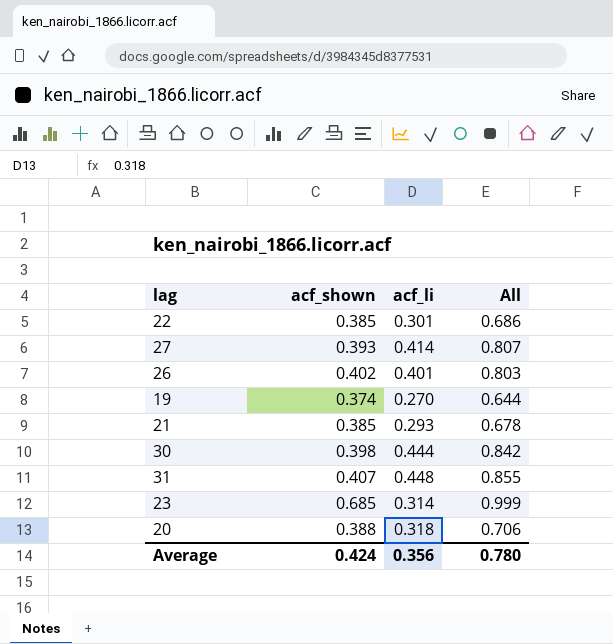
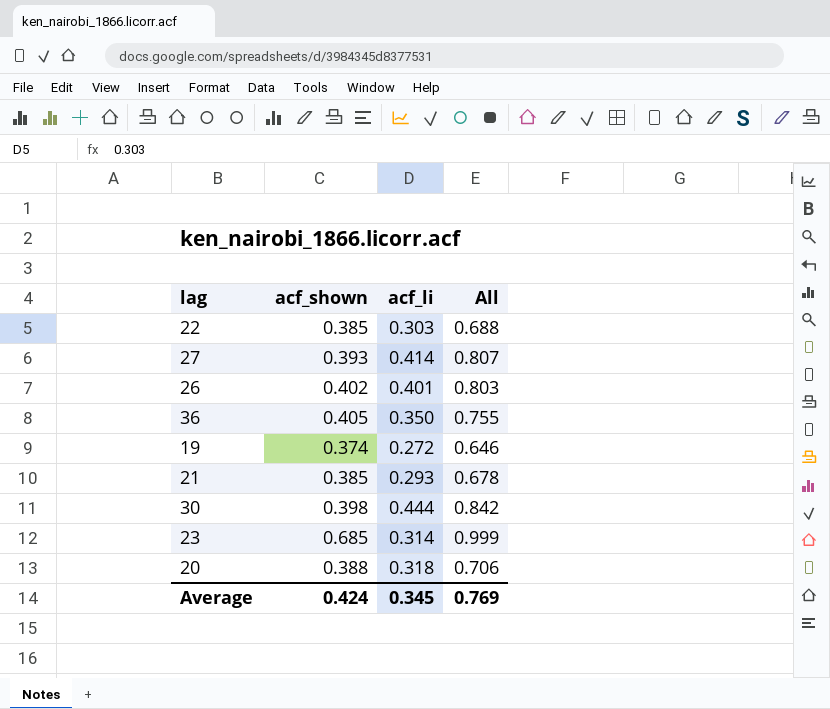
row 31: 0.407 | 0.448 | 0.855 -> none
22 | acf_li: 0.301 -> 0.303
22 | All: 0.686 -> 0.688
row 36: none -> 0.405 | 0.350 | 0.755
19 | acf_li: 0.270 -> 0.272
19 | All: 0.644 -> 0.646
Average | acf_li: 0.356 -> 0.345
Average | All: 0.780 -> 0.769

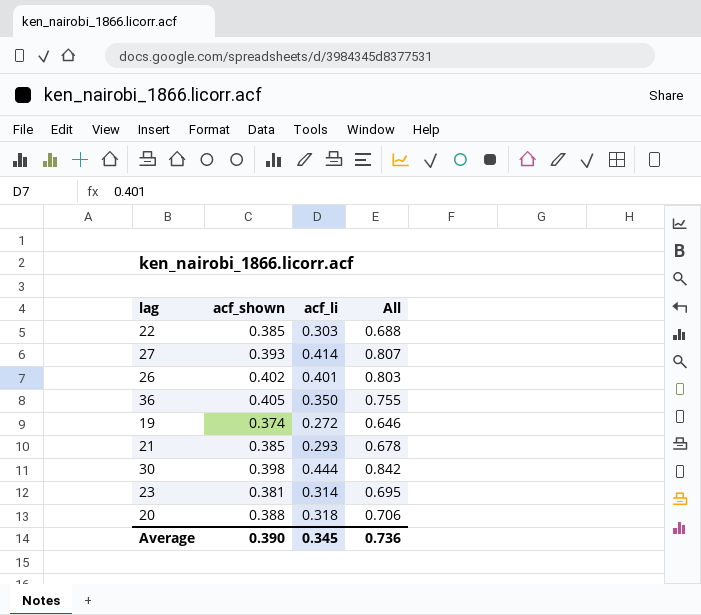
23 | acf_shown: 0.685 -> 0.381
23 | All: 0.999 -> 0.695
Average | acf_shown: 0.424 -> 0.390
Average | All: 0.769 -> 0.736

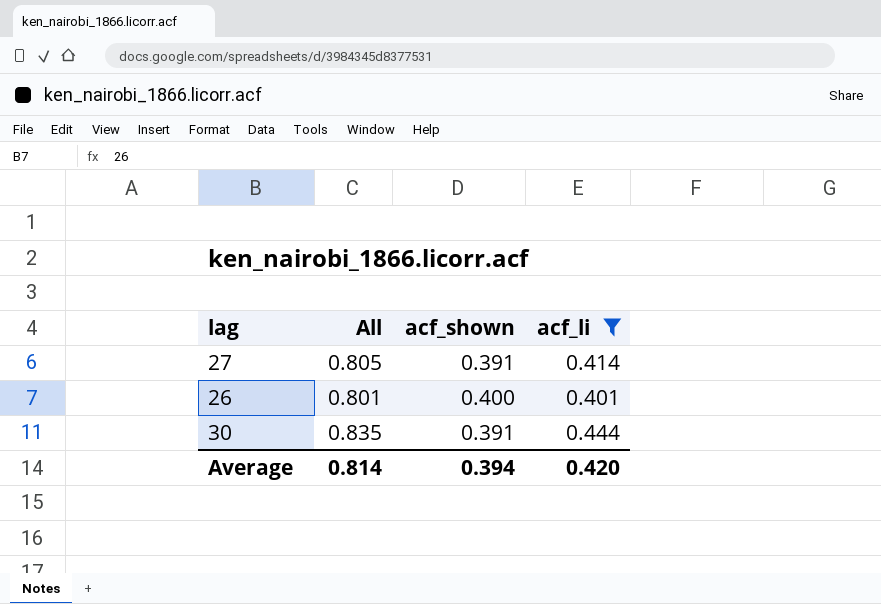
filter: none -> acf_li >= 0.401
column All | position: 4 -> 2
27 | All: 0.807 -> 0.805
27 | acf_shown: 0.393 -> 0.391
26 | All: 0.803 -> 0.801
26 | acf_shown: 0.402 -> 0.400
30 | All: 0.842 -> 0.835
30 | acf_shown: 0.398 -> 0.391
Average | All: 0.736 -> 0.814
Average | acf_shown: 0.390 -> 0.394
Average | acf_li: 0.345 -> 0.420

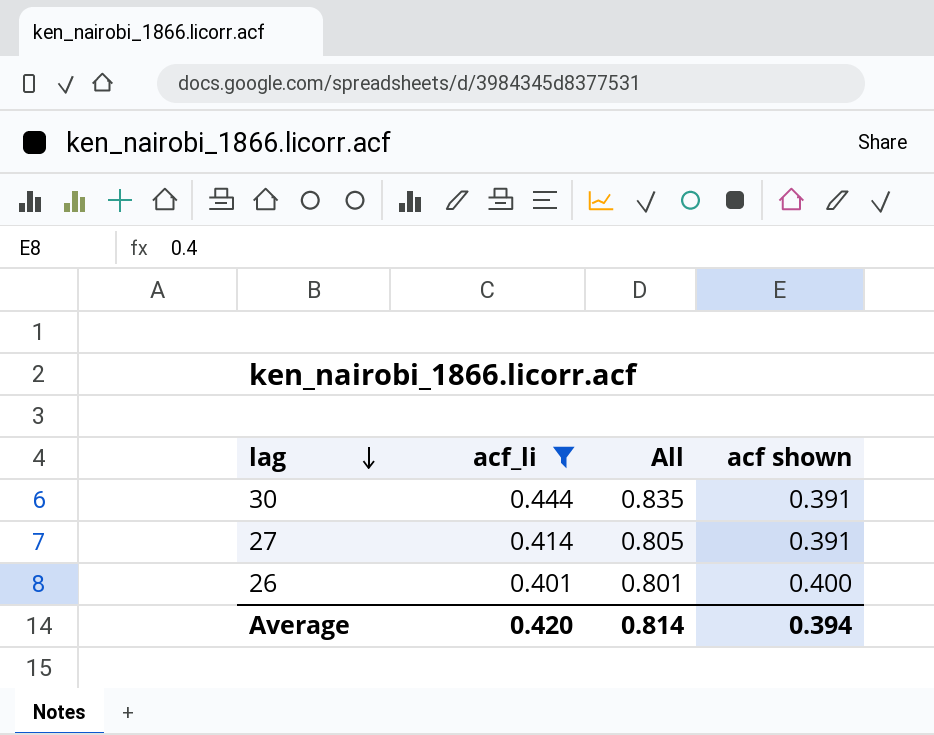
row order: none -> lag descending
column acf_li | position: 4 -> 2
column name: acf_shown -> acf shown

